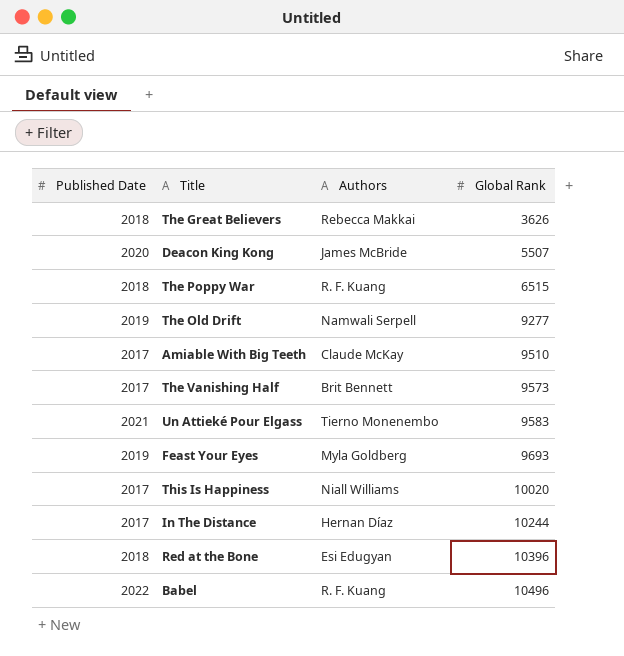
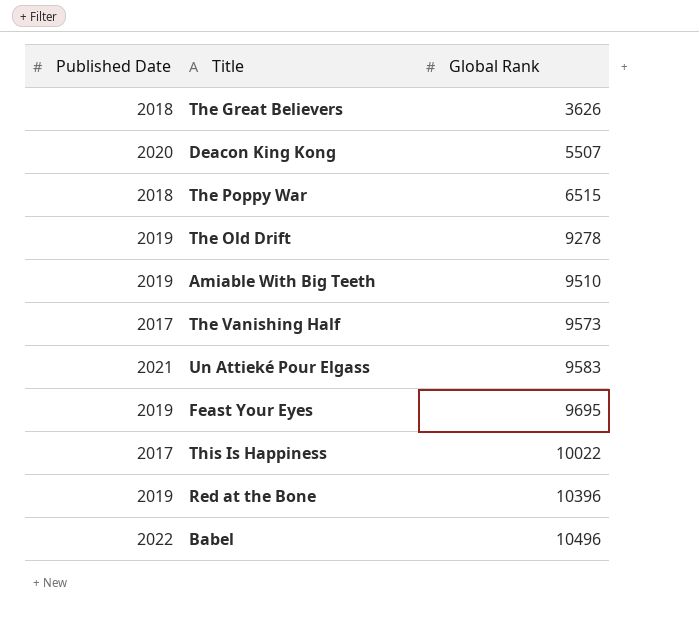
column Authors | position: 3 -> none
row In The Distance: 2017 | Hernan Díaz | 10244 -> none
The Old Drift | Global Rank: 9277 -> 9278
Amiable With Big Teeth | Published Date: 2017 -> 2019
Feast Your Eyes | Global Rank: 9693 -> 9695
This Is Happiness | Global Rank: 10020 -> 10022
Red at the Bone | Published Date: 2018 -> 2019

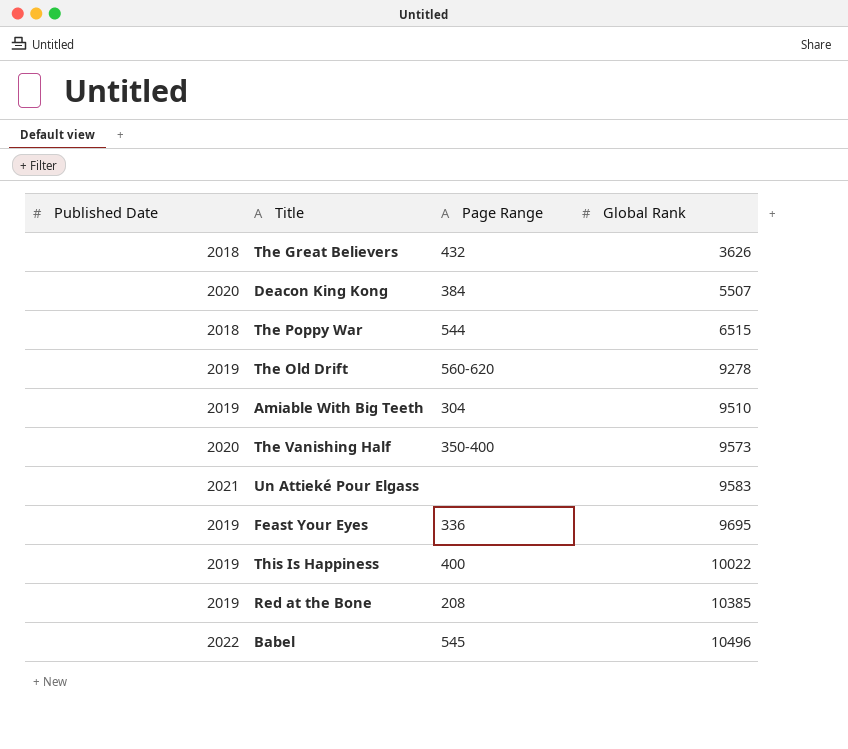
column Page Range | position: none -> 3
The Vanishing Half | Published Date: 2017 -> 2020
This Is Happiness | Published Date: 2017 -> 2019
Red at the Bone | Global Rank: 10396 -> 10385

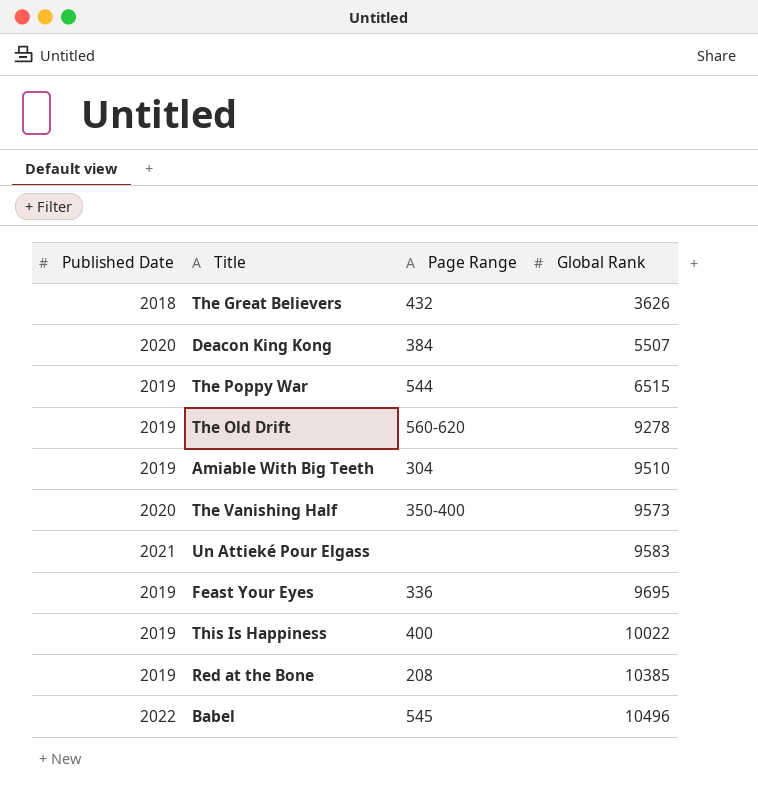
The Poppy War | Published Date: 2018 -> 2019

